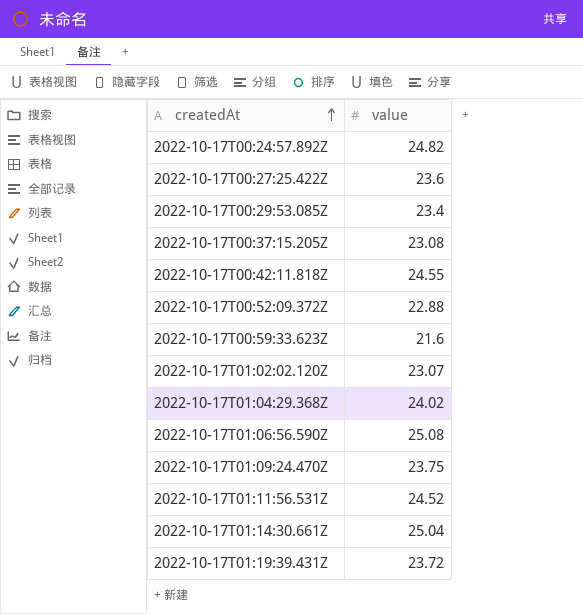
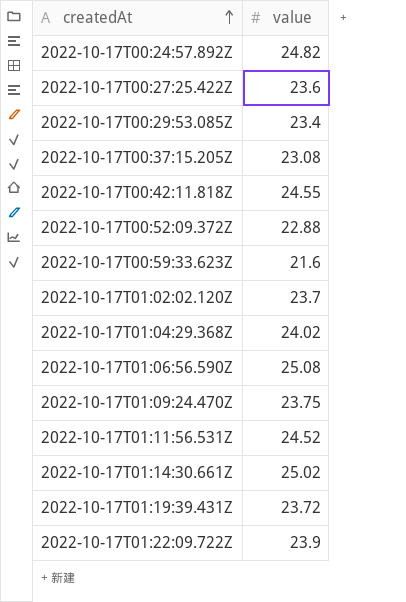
2022-10-17T01:02:02.120Z | value: 23.07 -> 23.7
2022-10-17T01:14:30.661Z | value: 25.04 -> 25.02
row 2022-10-17T01:22:09.722Z: none -> 23.9

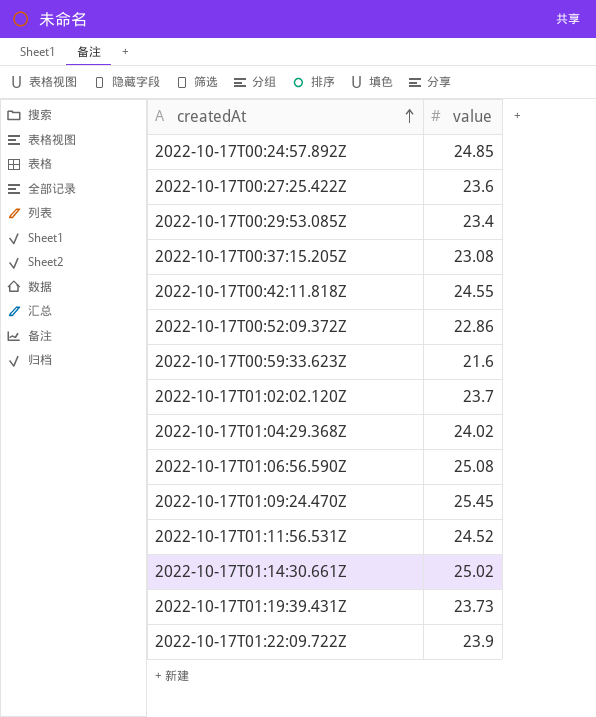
2022-10-17T00:24:57.892Z | value: 24.82 -> 24.85
2022-10-17T00:52:09.372Z | value: 22.88 -> 22.86
2022-10-17T01:09:24.470Z | value: 23.75 -> 25.45
2022-10-17T01:19:39.431Z | value: 23.72 -> 23.73

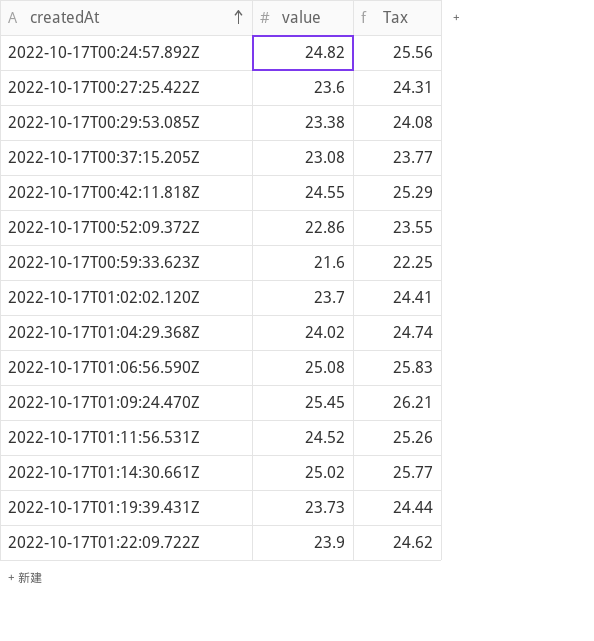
column Tax | formula: none -> [value] * 1.03
2022-10-17T00:24:57.892Z | value: 24.85 -> 24.82
2022-10-17T00:29:53.085Z | value: 23.4 -> 23.38

